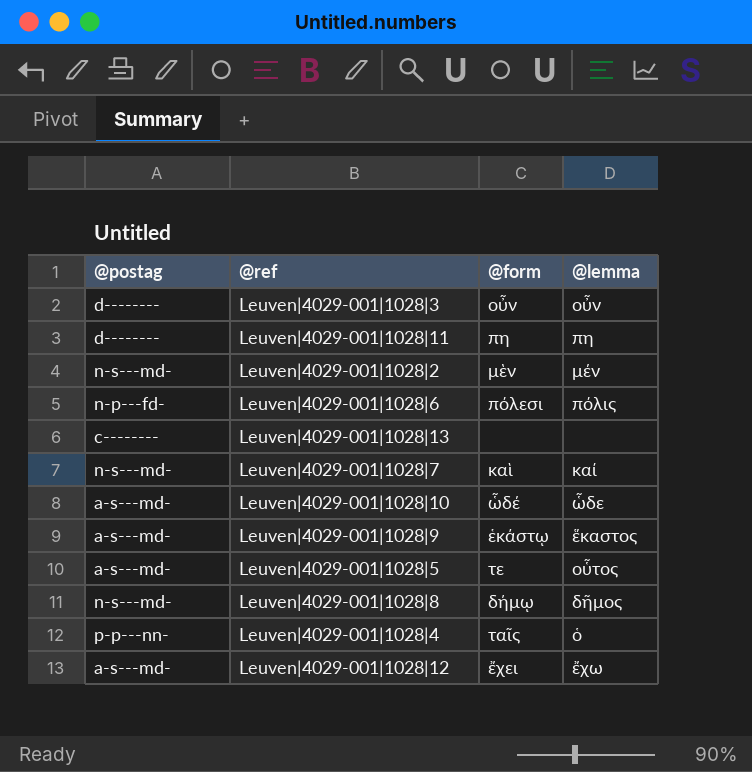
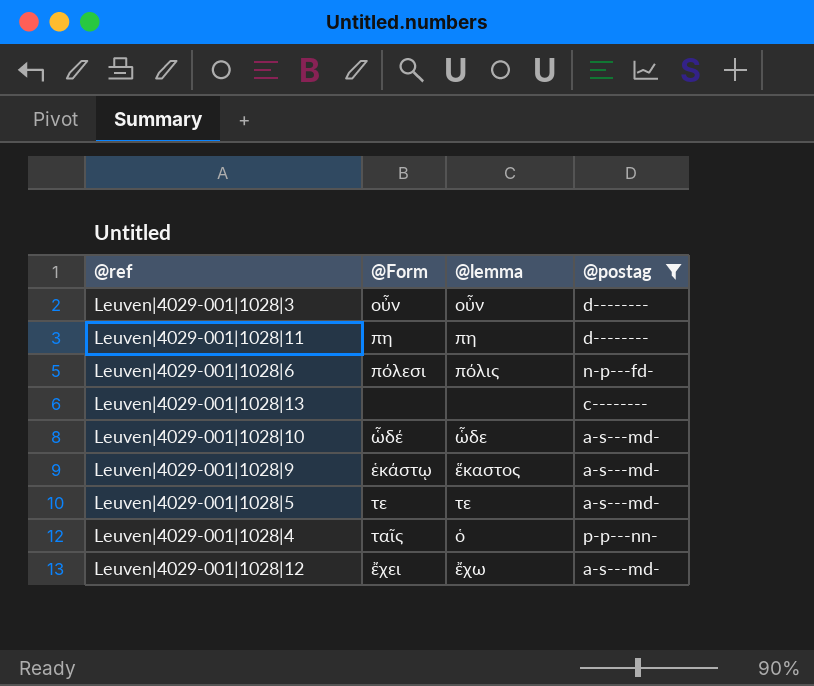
filter: none -> @postag != n-s---md-
column name: @form -> @Form
column @postag | position: 1 -> 4
Leuven|4029-001|1028|5 | @lemma: οὗτος -> τε

